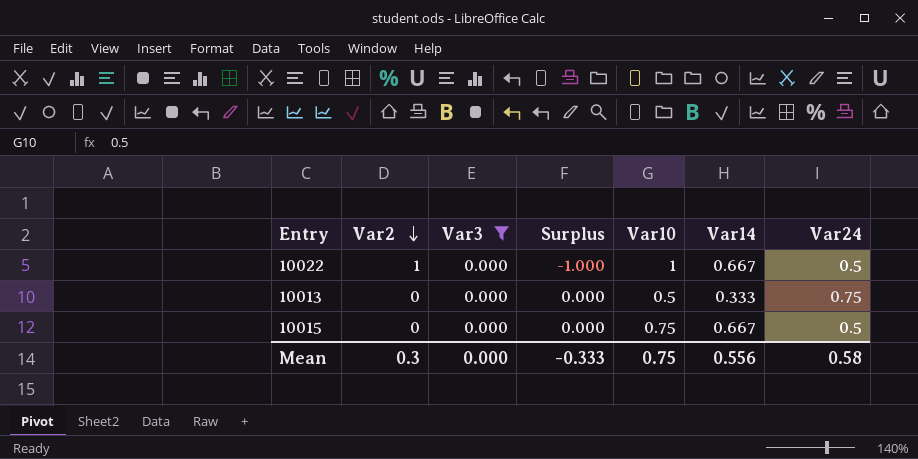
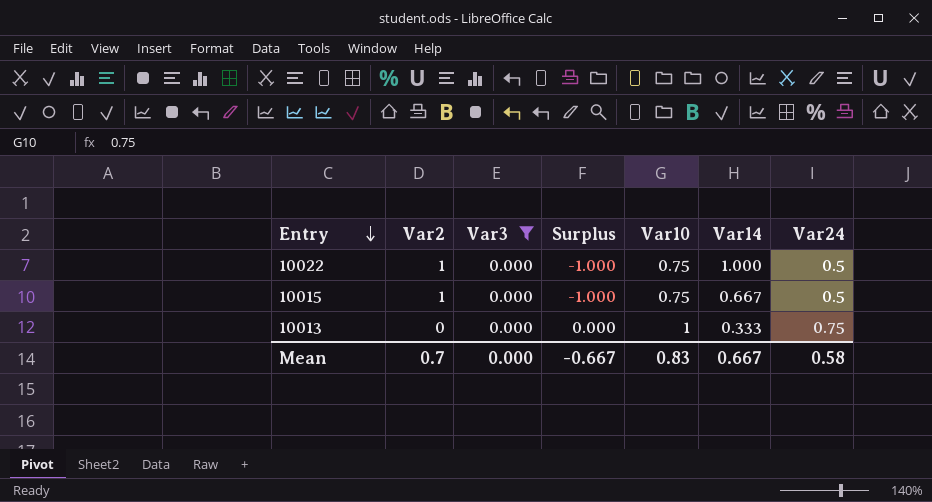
row order: Var2 descending -> Entry descending
10022 | Var10: 1 -> 0.75
10022 | Var14: 0.667 -> 1.000
10015 | Var2: 0 -> 1
10015 | Surplus: 0.000 -> -1.000
10013 | Var10: 0.5 -> 1
Mean | Var2: 0.3 -> 0.7
Mean | Surplus: -0.333 -> -0.667
Mean | Var10: 0.75 -> 0.83
Mean | Var14: 0.556 -> 0.667

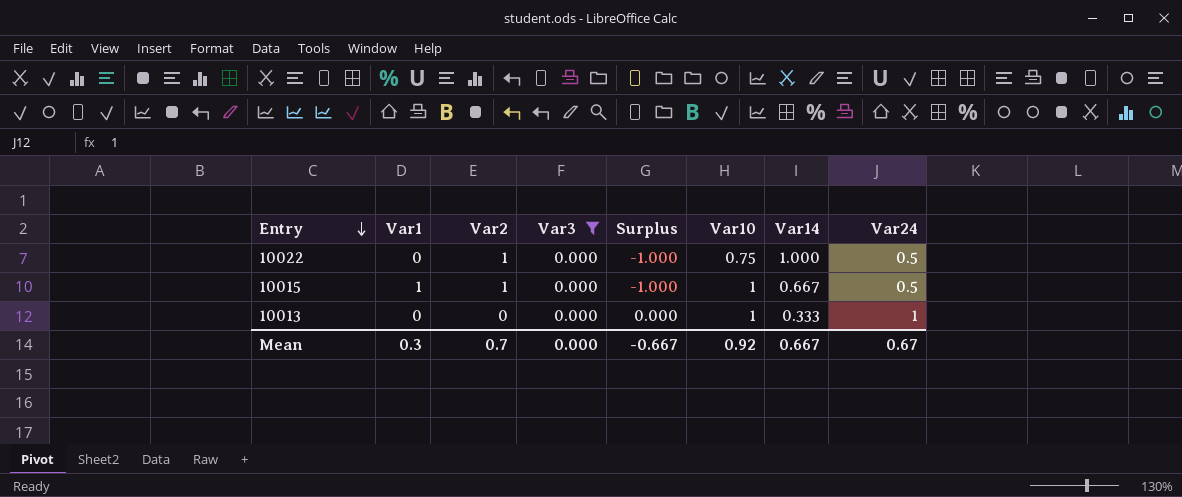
column Var1 | position: none -> 2
10015 | Var10: 0.75 -> 1
10013 | Var24: 0.75 -> 1
Mean | Var10: 0.83 -> 0.92
Mean | Var24: 0.58 -> 0.67

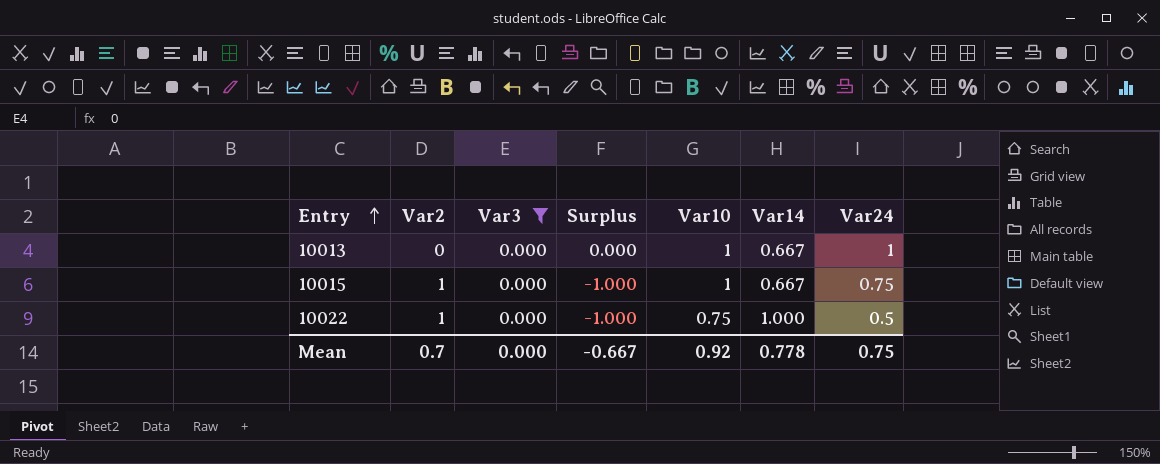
row order: Entry descending -> Entry ascending
column Var1 | position: 2 -> none
10013 | Var14: 0.333 -> 0.667
10015 | Var24: 0.5 -> 0.75
Mean | Var14: 0.667 -> 0.778
Mean | Var24: 0.67 -> 0.75

